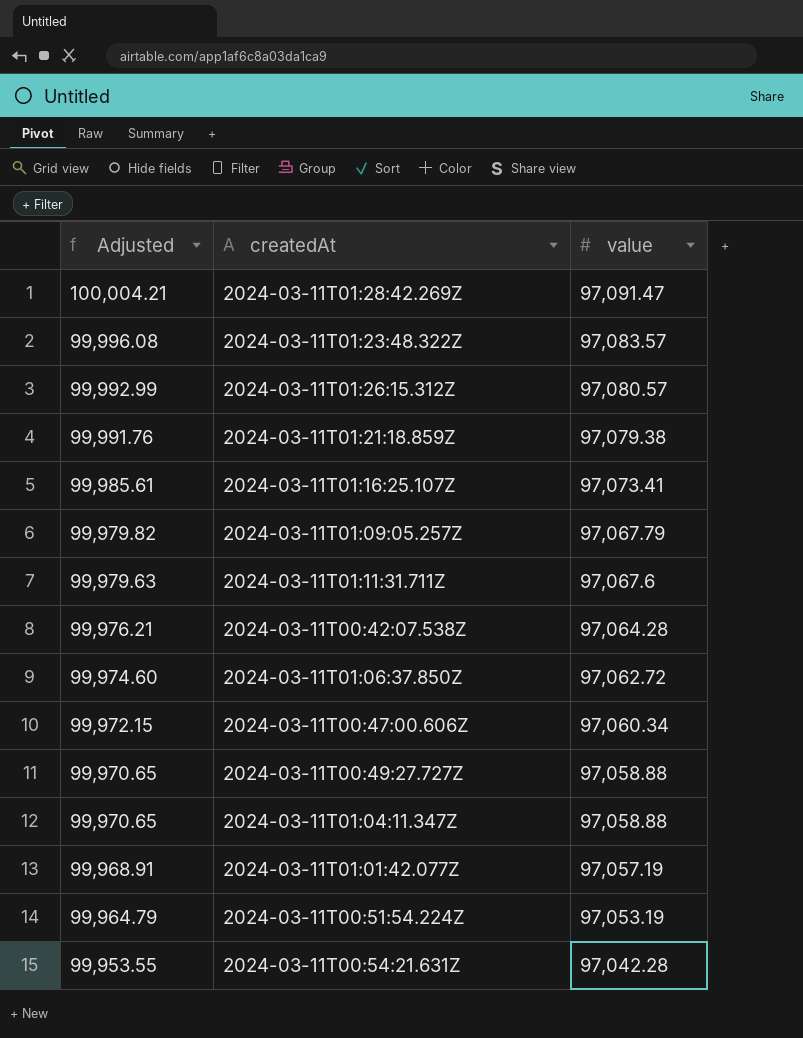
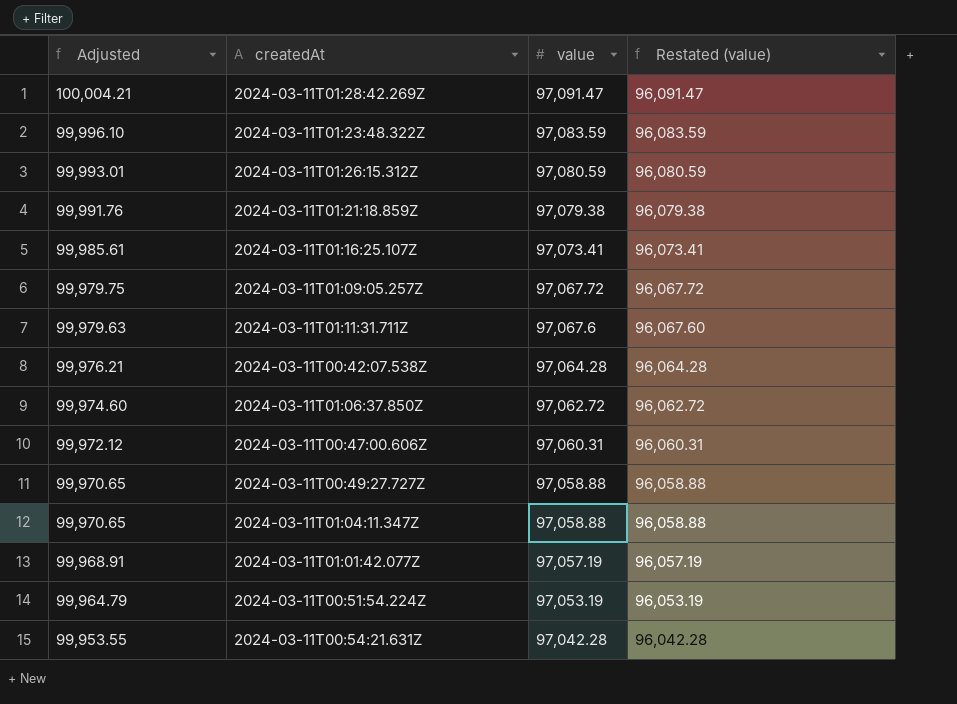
column Restated (value) | formula: none -> [value] - 1000
2024-03-11T01:23:48.322Z | Adjusted: 99,996.08 -> 99,996.10
2024-03-11T01:23:48.322Z | value: 97,083.57 -> 97,083.59
2024-03-11T01:26:15.312Z | Adjusted: 99,992.99 -> 99,993.01
2024-03-11T01:26:15.312Z | value: 97,080.57 -> 97,080.59
2024-03-11T01:09:05.257Z | Adjusted: 99,979.82 -> 99,979.75
2024-03-11T01:09:05.257Z | value: 97,067.79 -> 97,067.72
2024-03-11T00:47:00.606Z | Adjusted: 99,972.15 -> 99,972.12
2024-03-11T00:47:00.606Z | value: 97,060.34 -> 97,060.31

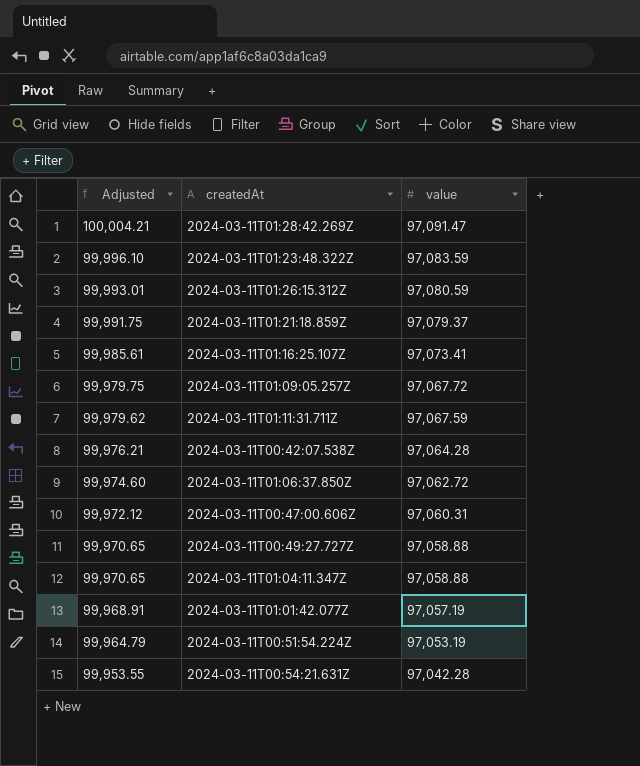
column Restated (value) | formula: [value] - 1000 -> none
2024-03-11T01:21:18.859Z | Adjusted: 99,991.76 -> 99,991.75
2024-03-11T01:21:18.859Z | value: 97,079.38 -> 97,079.37
2024-03-11T01:11:31.711Z | Adjusted: 99,979.63 -> 99,979.62
2024-03-11T01:11:31.711Z | value: 97,067.6 -> 97,067.59

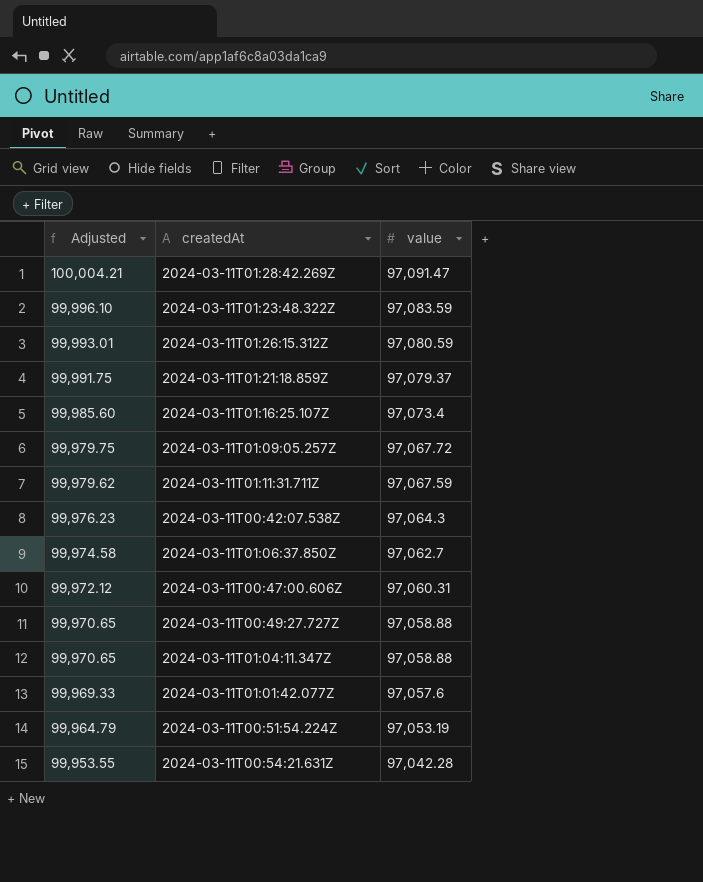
2024-03-11T01:16:25.107Z | Adjusted: 99,985.61 -> 99,985.60
2024-03-11T01:16:25.107Z | value: 97,073.41 -> 97,073.4
2024-03-11T00:42:07.538Z | Adjusted: 99,976.21 -> 99,976.23
2024-03-11T00:42:07.538Z | value: 97,064.28 -> 97,064.3
2024-03-11T01:06:37.850Z | Adjusted: 99,974.60 -> 99,974.58
2024-03-11T01:06:37.850Z | value: 97,062.72 -> 97,062.7
2024-03-11T01:01:42.077Z | Adjusted: 99,968.91 -> 99,969.33
2024-03-11T01:01:42.077Z | value: 97,057.19 -> 97,057.6

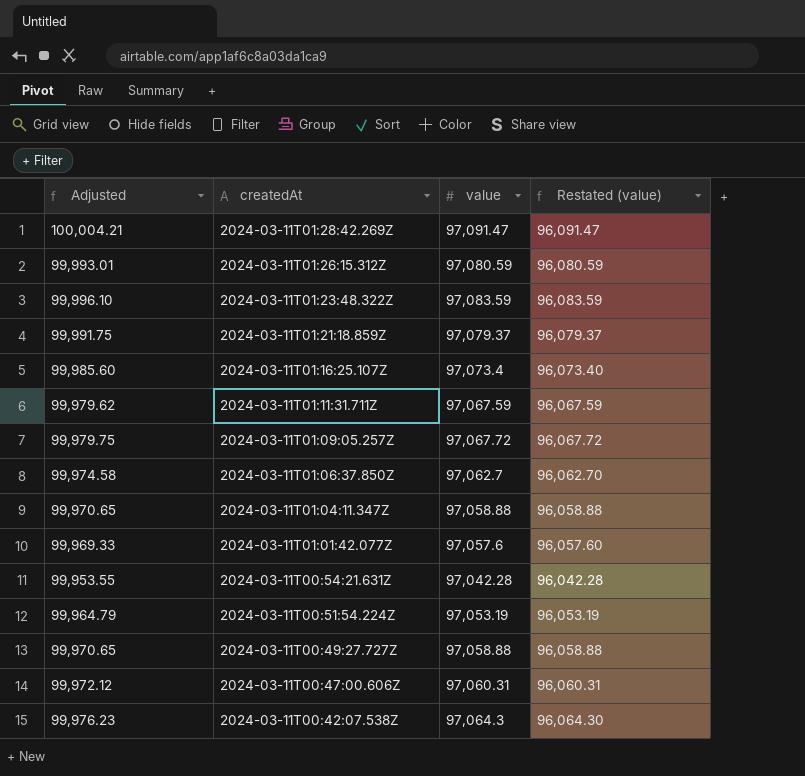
row order: Adjusted descending -> createdAt descending
column Restated (value) | formula: none -> [value] - 1000

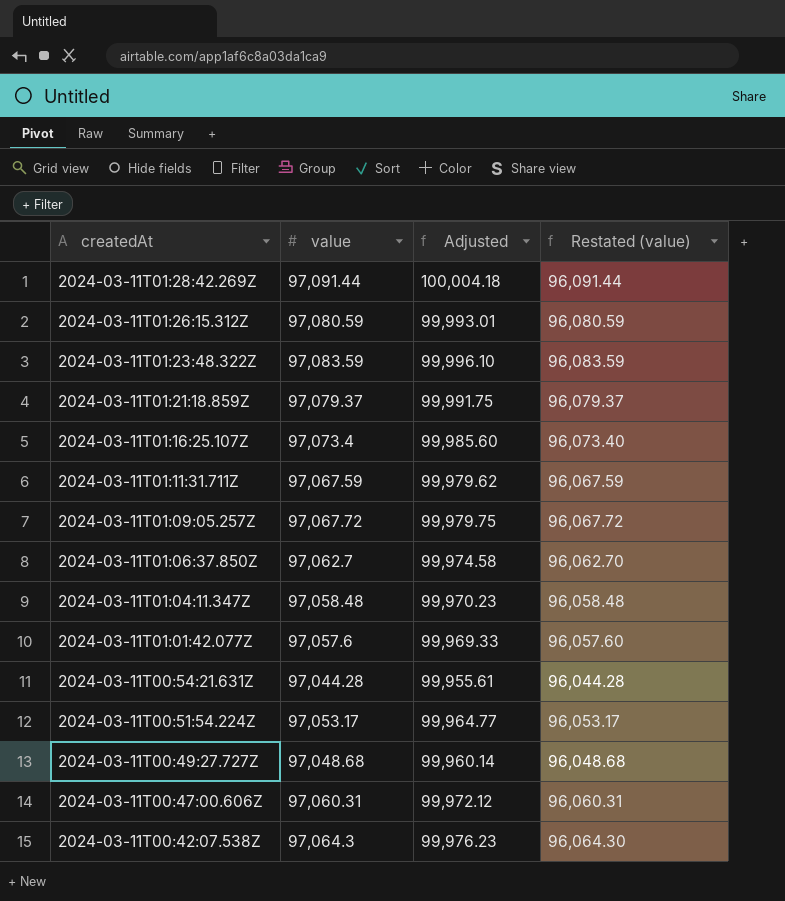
column Adjusted | position: 1 -> 3
2024-03-11T01:28:42.269Z | value: 97,091.47 -> 97,091.44
2024-03-11T01:28:42.269Z | Adjusted: 100,004.21 -> 100,004.18
2024-03-11T01:28:42.269Z | Restated (value): 96,091.47 -> 96,091.44
2024-03-11T01:04:11.347Z | value: 97,058.88 -> 97,058.48
2024-03-11T01:04:11.347Z | Adjusted: 99,970.65 -> 99,970.23
2024-03-11T01:04:11.347Z | Restated (value): 96,058.88 -> 96,058.48
2024-03-11T00:54:21.631Z | value: 97,042.28 -> 97,044.28
2024-03-11T00:54:21.631Z | Adjusted: 99,953.55 -> 99,955.61
2024-03-11T00:54:21.631Z | Restated (value): 96,042.28 -> 96,044.28
2024-03-11T00:51:54.224Z | value: 97,053.19 -> 97,053.17
2024-03-11T00:51:54.224Z | Adjusted: 99,964.79 -> 99,964.77
2024-03-11T00:51:54.224Z | Restated (value): 96,053.19 -> 96,053.17
2024-03-11T00:49:27.727Z | value: 97,058.88 -> 97,048.68
2024-03-11T00:49:27.727Z | Adjusted: 99,970.65 -> 99,960.14
2024-03-11T00:49:27.727Z | Restated (value): 96,058.88 -> 96,048.68

